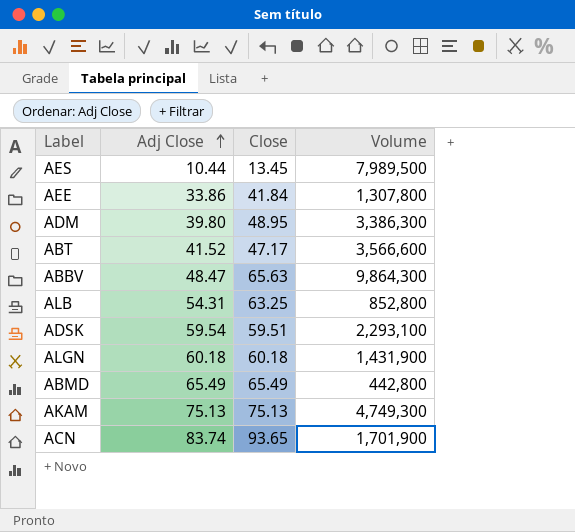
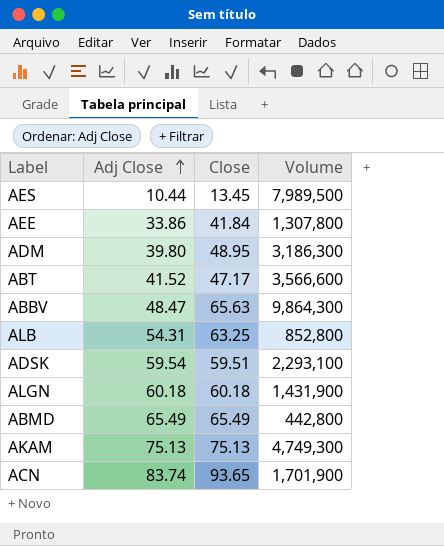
ADM | Volume: 3,386,300 -> 3,186,300

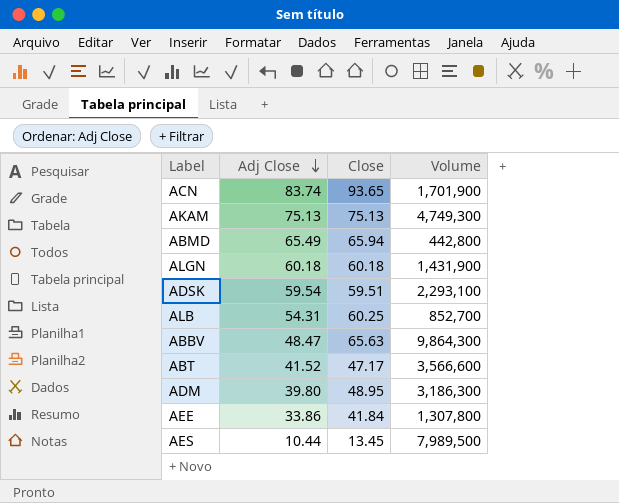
row order: Adj Close ascending -> Adj Close descending
ABMD | Close: 65.49 -> 65.94
ALB | Close: 63.25 -> 60.25
ALB | Volume: 852,800 -> 852,700

